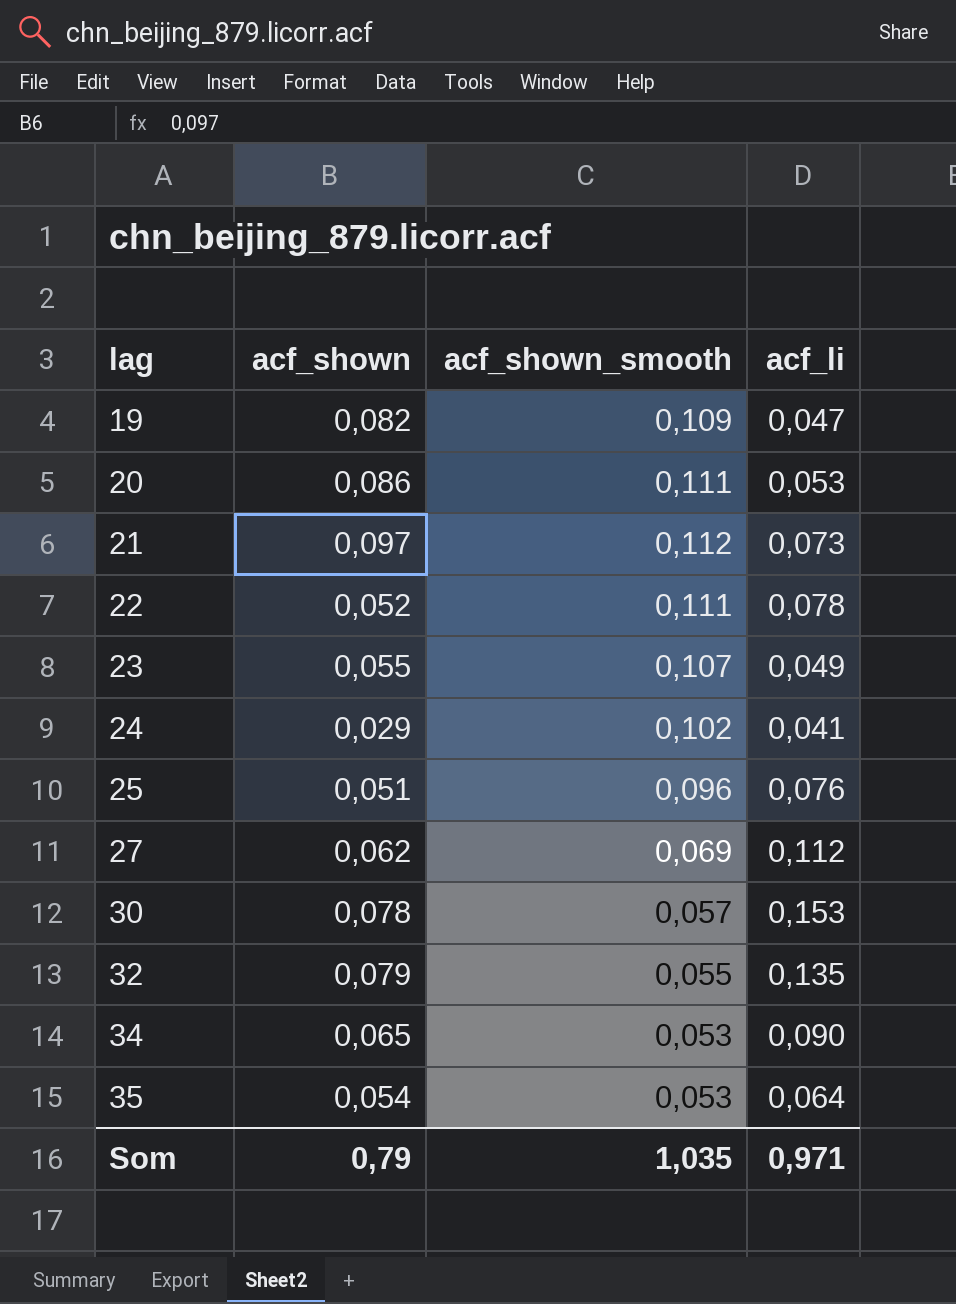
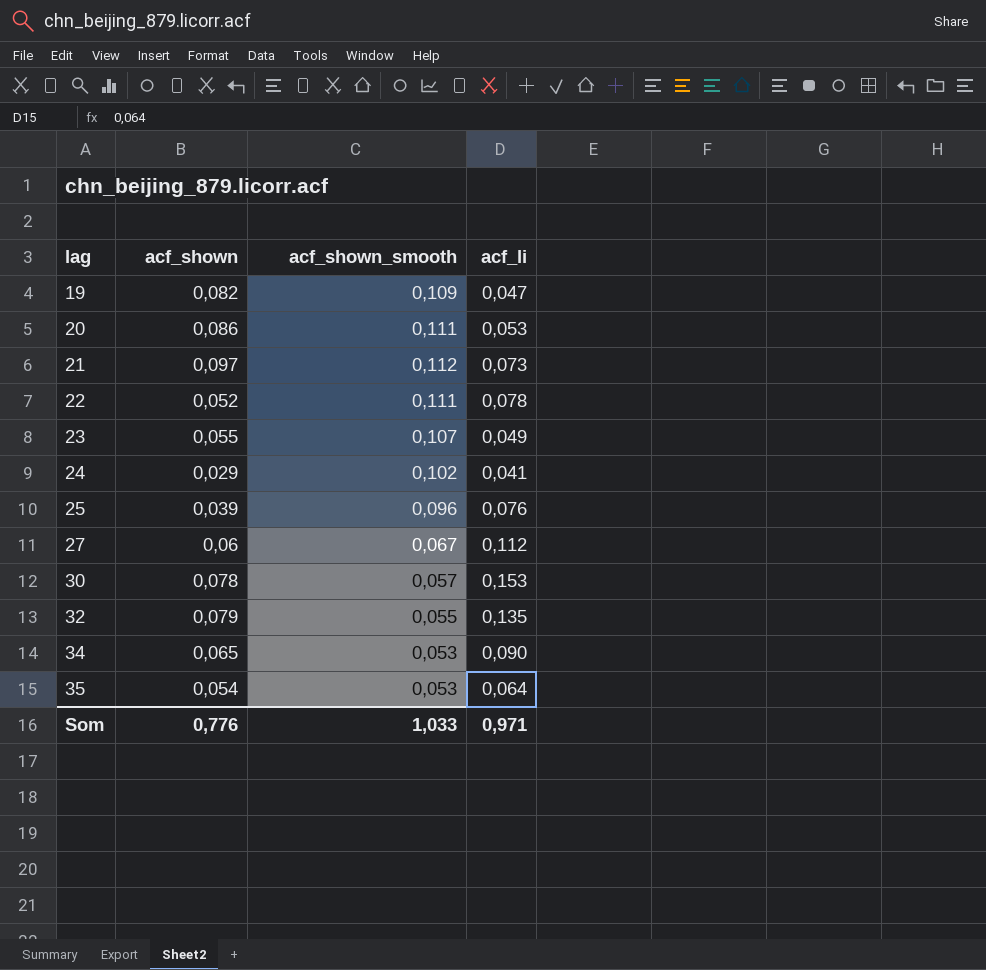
25 | acf_shown: 0,051 -> 0,039
27 | acf_shown: 0,062 -> 0,06
27 | acf_shown_smooth: 0,069 -> 0,067
Som | acf_shown: 0,79 -> 0,776
Som | acf_shown_smooth: 1,035 -> 1,033

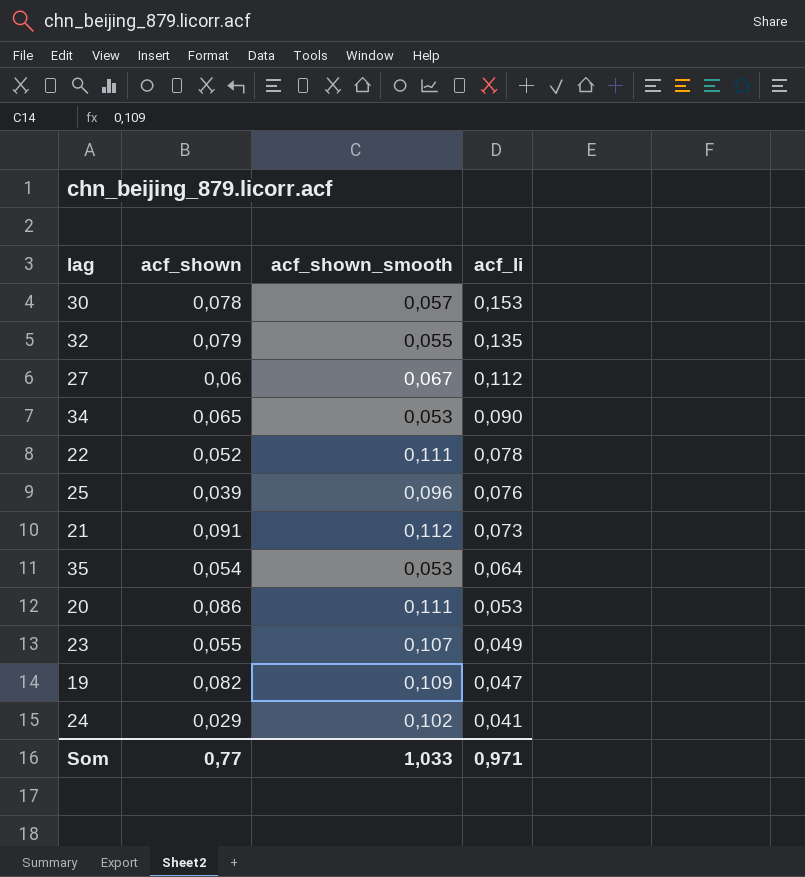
row order: lag ascending -> acf_li descending
21 | acf_shown: 0,097 -> 0,091
Som | acf_shown: 0,776 -> 0,77

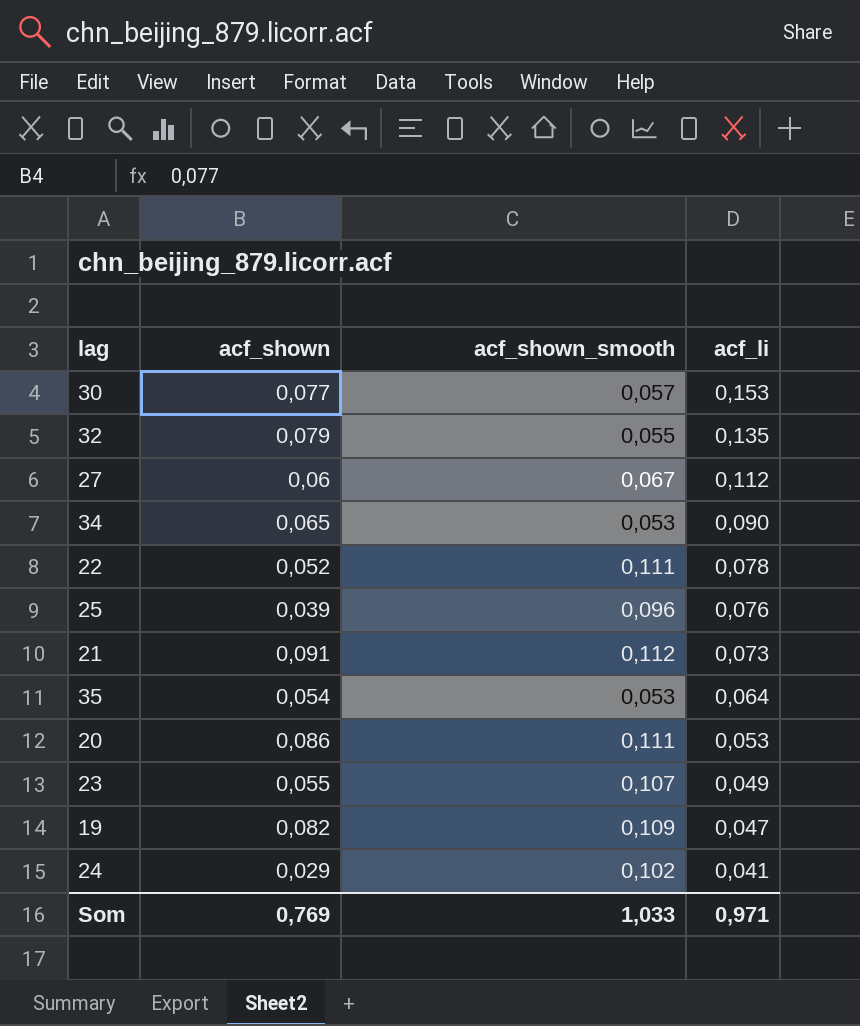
30 | acf_shown: 0,078 -> 0,077
Som | acf_shown: 0,77 -> 0,769

